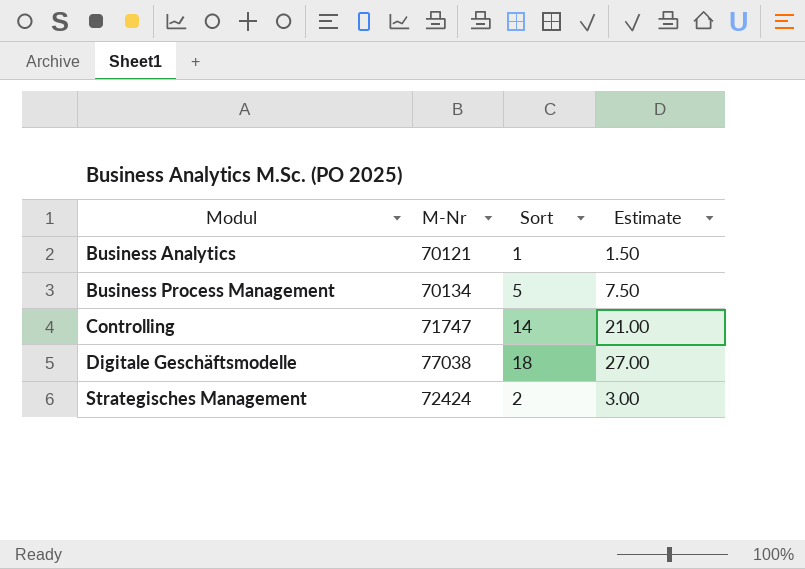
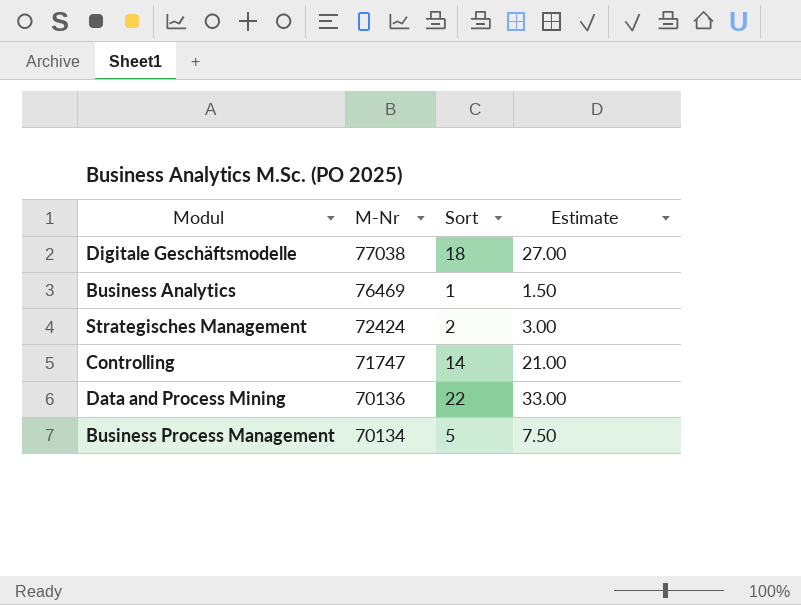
row order: Modul ascending -> M-Nr descending
Business Analytics | M-Nr: 70121 -> 76469
row Data and Process Mining: none -> 70136 | 22 | 33.00

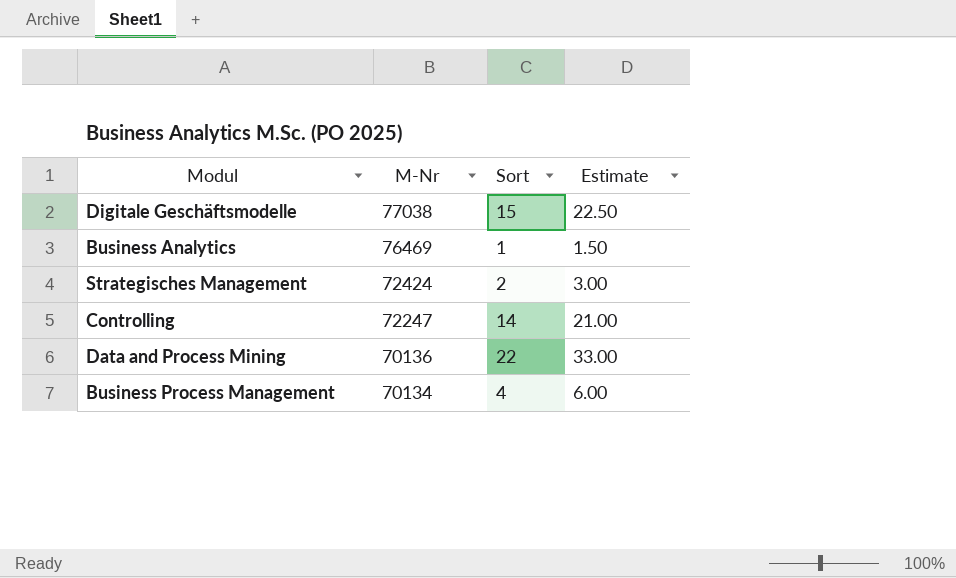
Digitale Geschäftsmodelle | Sort: 18 -> 15
Digitale Geschäftsmodelle | Estimate: 27.00 -> 22.50
Controlling | M-Nr: 71747 -> 72247
Business Process Management | Sort: 5 -> 4
Business Process Management | Estimate: 7.50 -> 6.00

